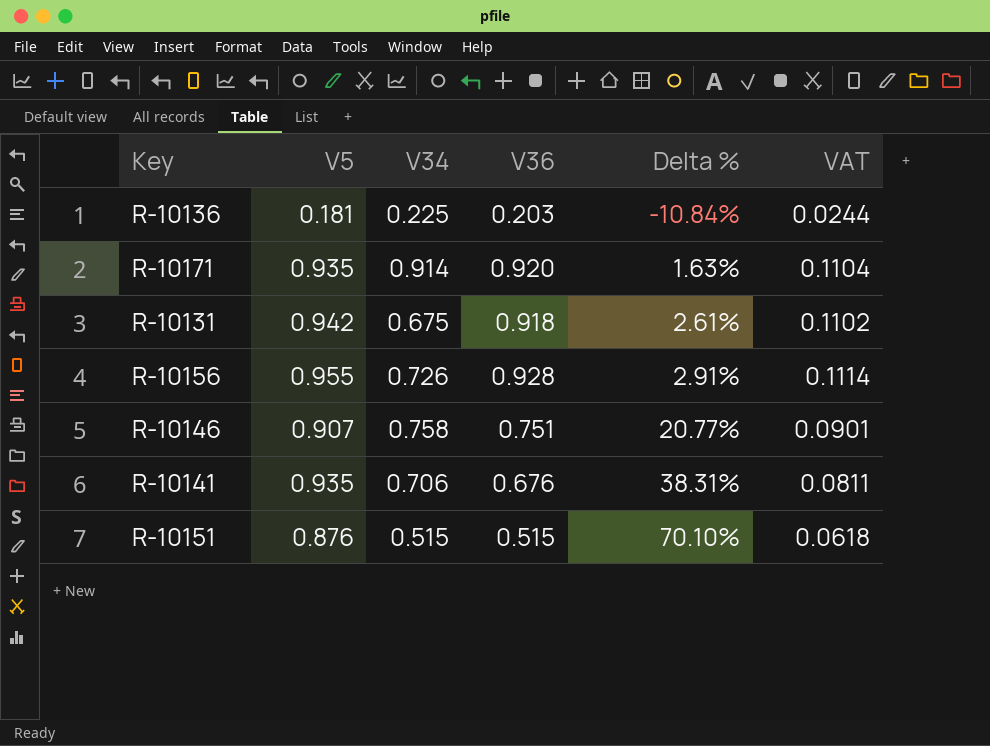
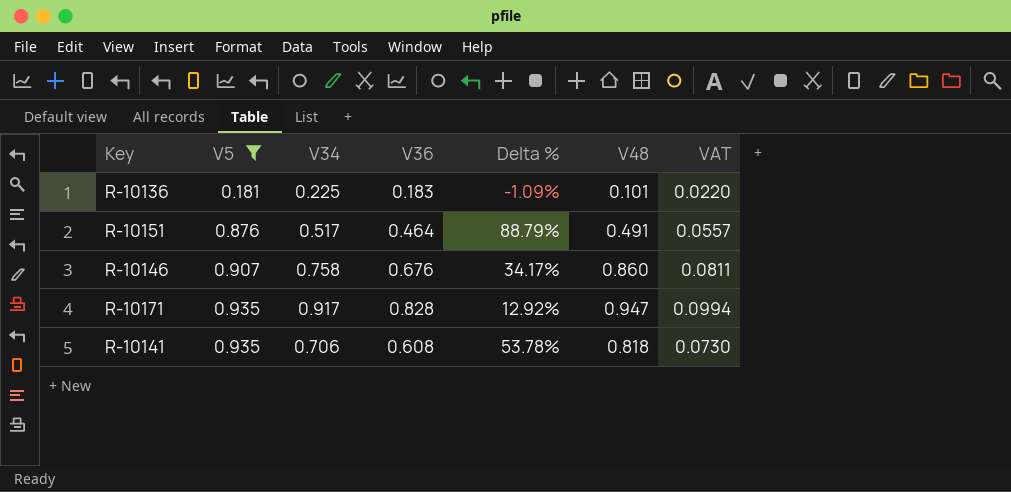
filter: none -> V5 <= 0.935
row order: Delta % ascending -> V5 ascending
column V48 | position: none -> 6
R-10136 | V36: 0.203 -> 0.183
R-10136 | Delta %: -10.84% -> -1.09%
R-10136 | VAT: 0.0244 -> 0.0220
R-10151 | V34: 0.515 -> 0.517
R-10151 | V36: 0.515 -> 0.464
R-10151 | Delta %: 70.10% -> 88.79%
R-10151 | VAT: 0.0618 -> 0.0557
R-10146 | V36: 0.751 -> 0.676
R-10146 | Delta %: 20.77% -> 34.17%
R-10146 | VAT: 0.0901 -> 0.0811
R-10171 | V34: 0.914 -> 0.917
R-10171 | V36: 0.920 -> 0.828
R-10171 | Delta %: 1.63% -> 12.92%
R-10171 | VAT: 0.1104 -> 0.0994
R-10141 | V36: 0.676 -> 0.608
R-10141 | Delta %: 38.31% -> 53.78%
R-10141 | VAT: 0.0811 -> 0.0730

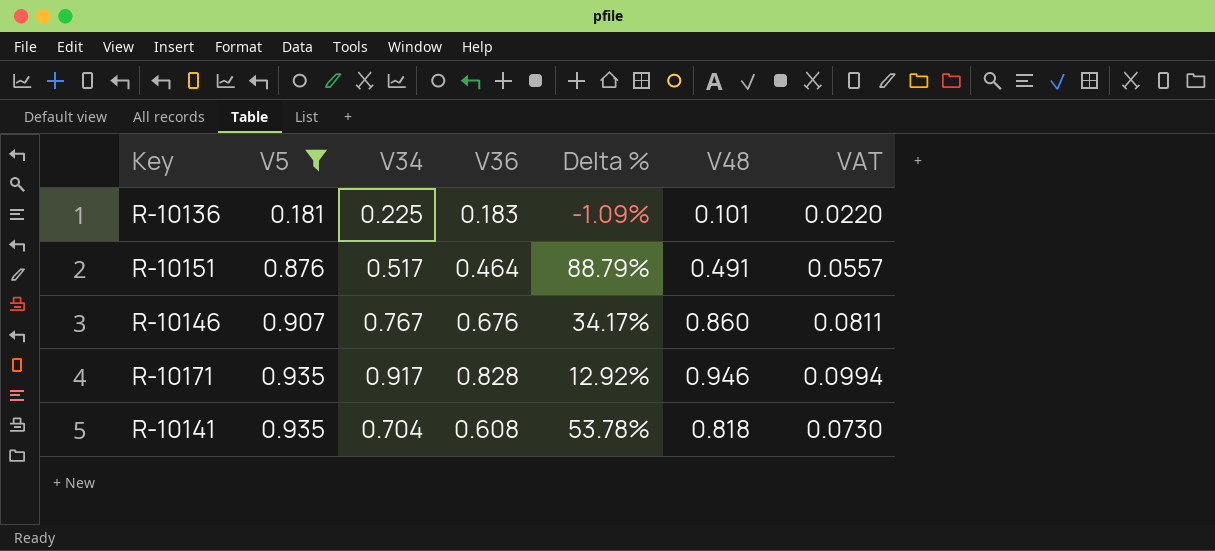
R-10146 | V34: 0.758 -> 0.767
R-10171 | V48: 0.947 -> 0.946
R-10141 | V34: 0.706 -> 0.704

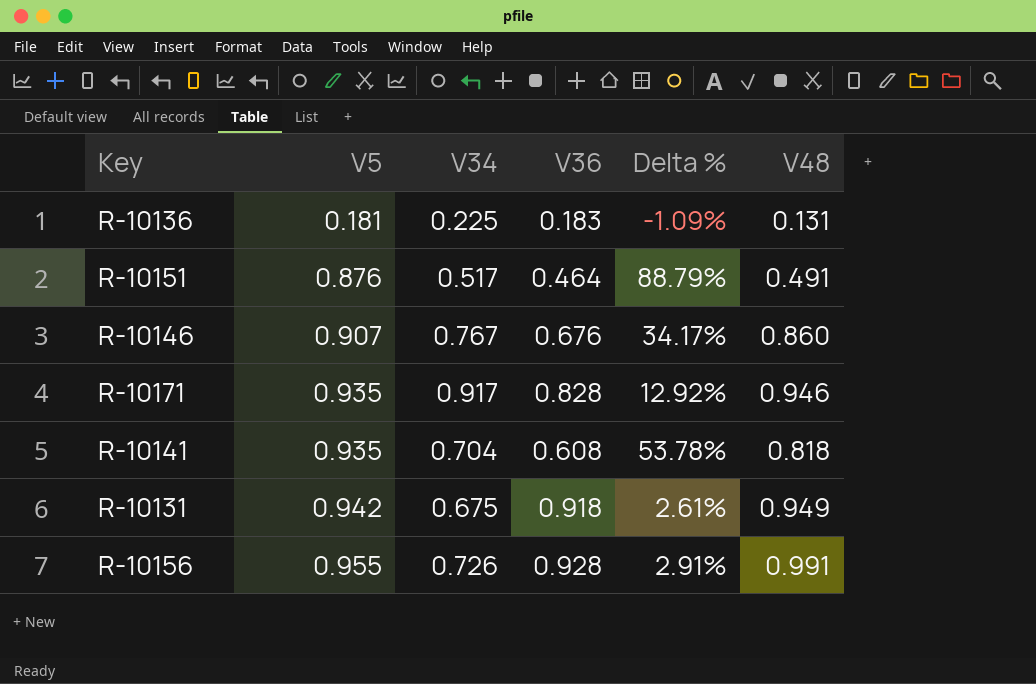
filter: V5 <= 0.935 -> none
column VAT | formula: [V36] * 0.12 -> none
R-10136 | V48: 0.101 -> 0.131

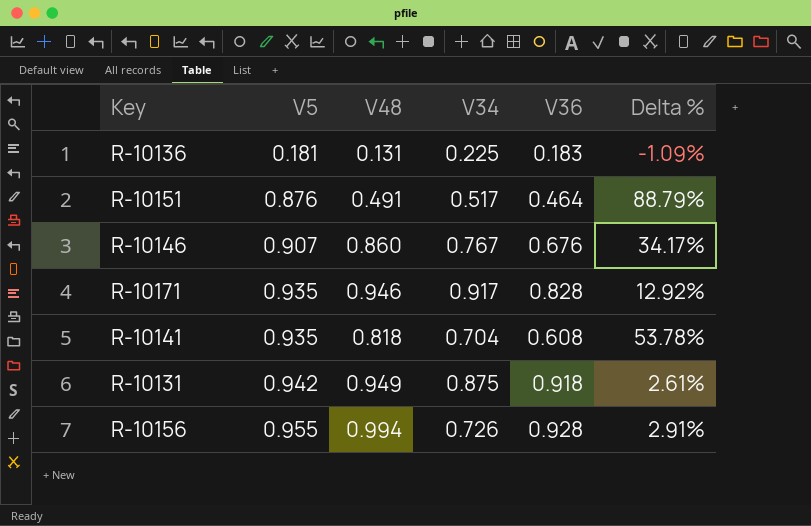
column V48 | position: 6 -> 3
R-10131 | V34: 0.675 -> 0.875
R-10156 | V48: 0.991 -> 0.994

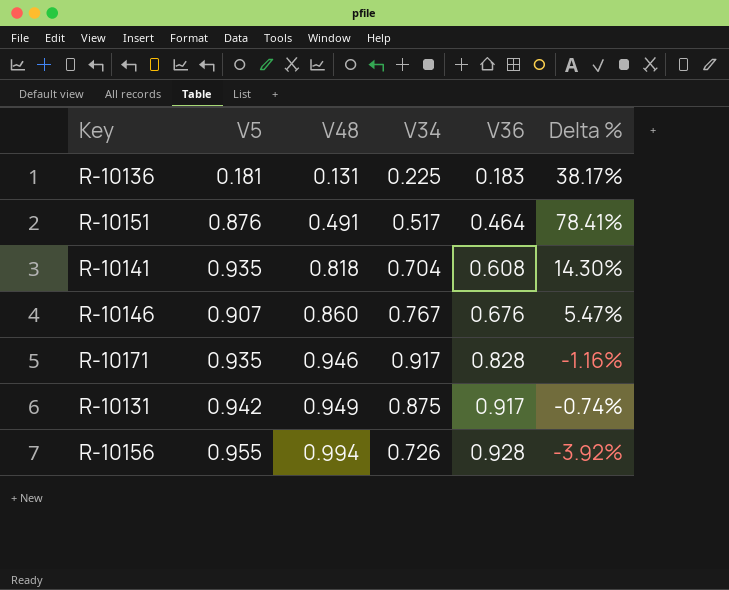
row order: V5 ascending -> V48 ascending
column Delta % | formula: ([V5] - [V36]) / [V36] -> ([V5] - [V48]) / [V48]
R-10131 | V36: 0.918 -> 0.917

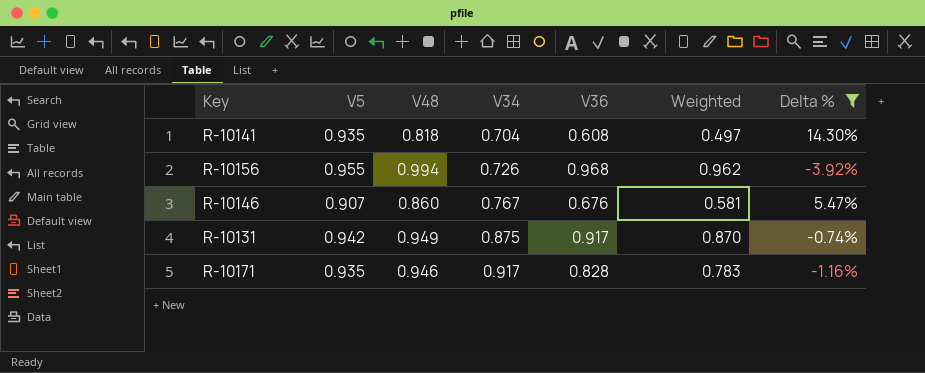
filter: none -> Delta % <= 14.30%
row order: V48 ascending -> V34 ascending
column Weighted | formula: none -> [V48] * [V36]
R-10156 | V36: 0.928 -> 0.968

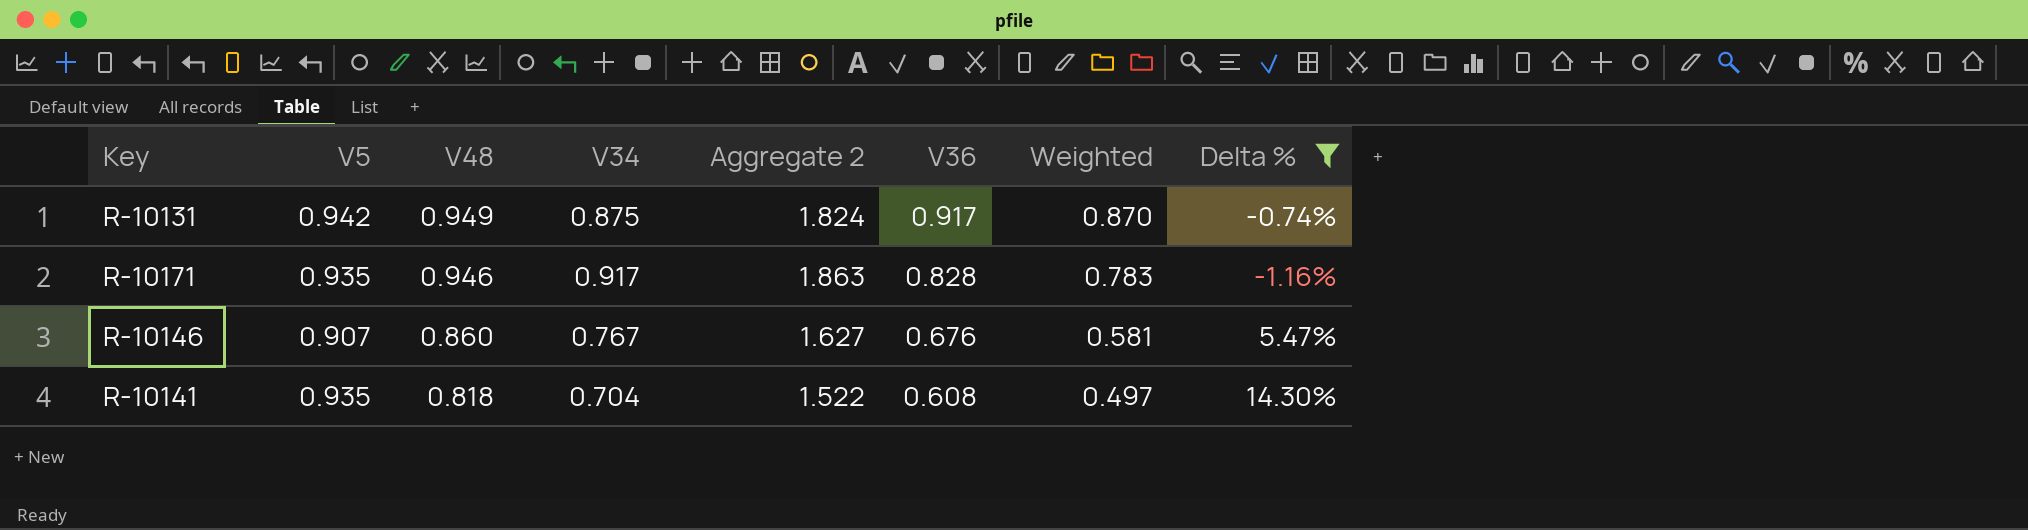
row order: V34 ascending -> V48 descending
column Aggregate 2 | formula: none -> [V48] + [V34]
row R-10156: 0.955 | 0.994 | 0.726 | 0.968 | 0.962 | -3.92% -> none

